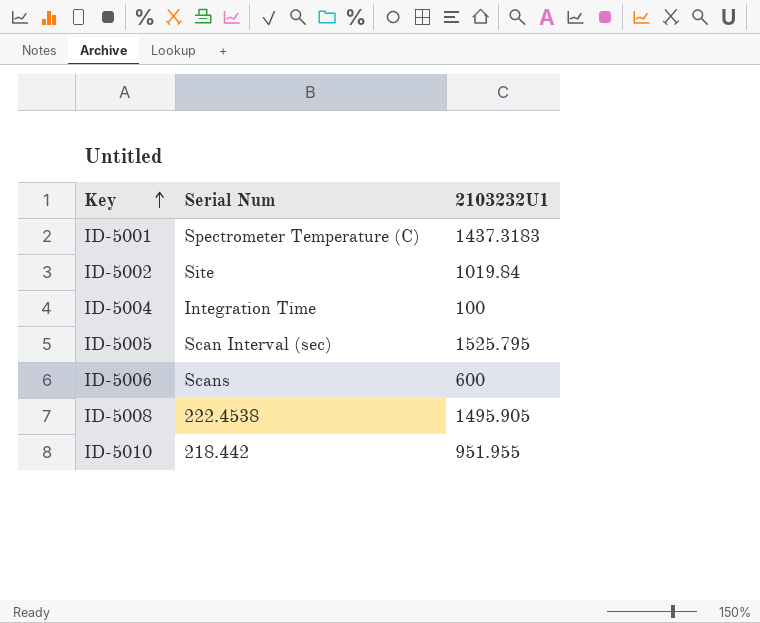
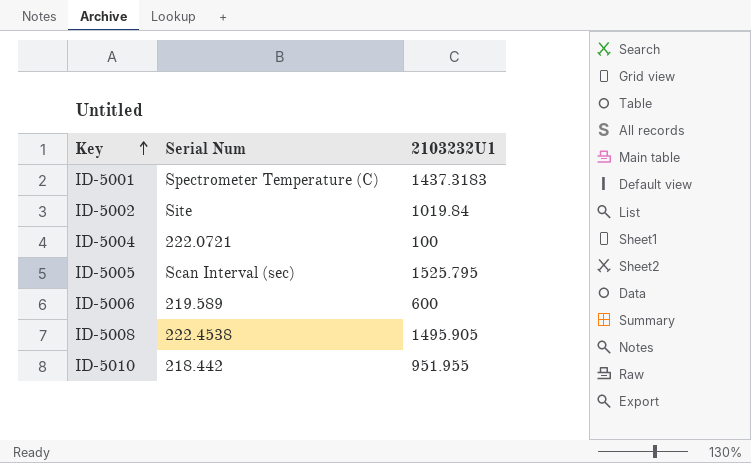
ID-5004 | Serial Num: Integration Time -> 222.0721
ID-5006 | Serial Num: Scans -> 219.589

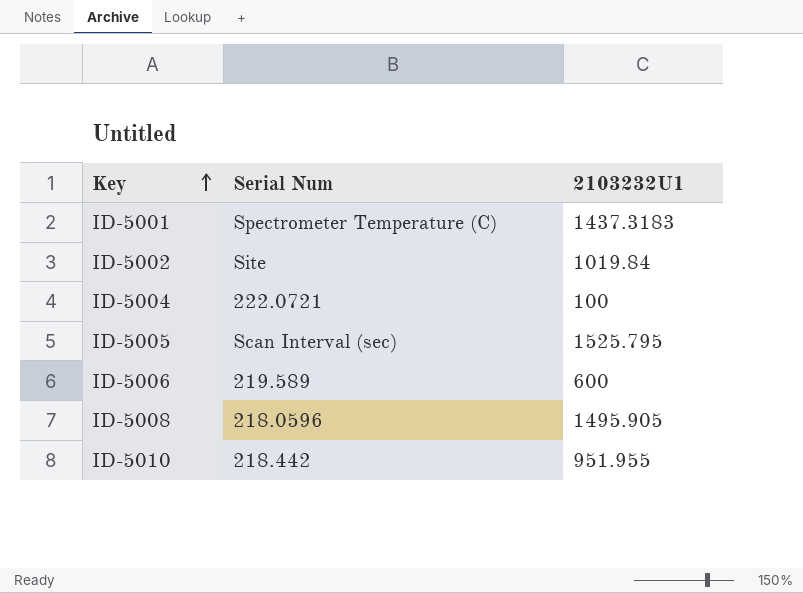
ID-5008 | Serial Num: 222.4538 -> 218.0596

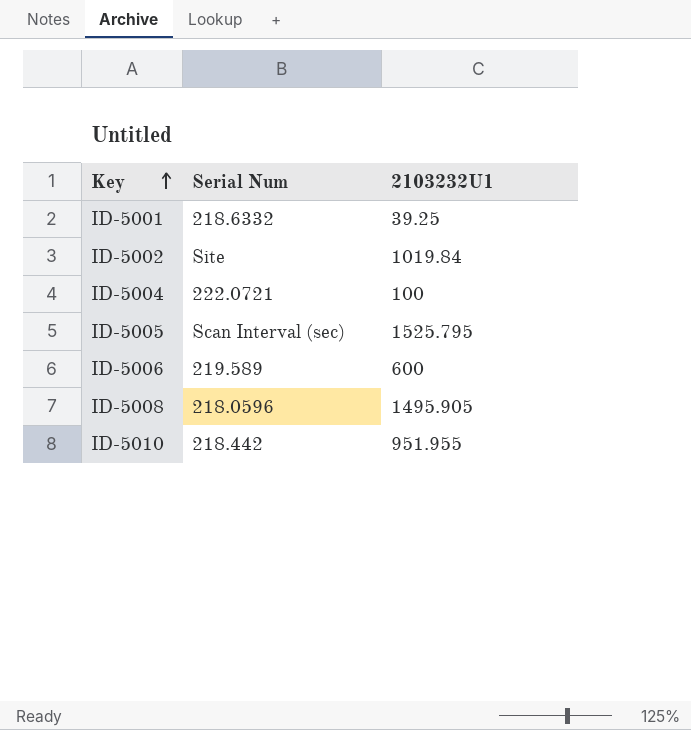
ID-5001 | Serial Num: Spectrometer Temperature (C) -> 218.6332
ID-5001 | 2103232U1: 1437.3183 -> 39.25

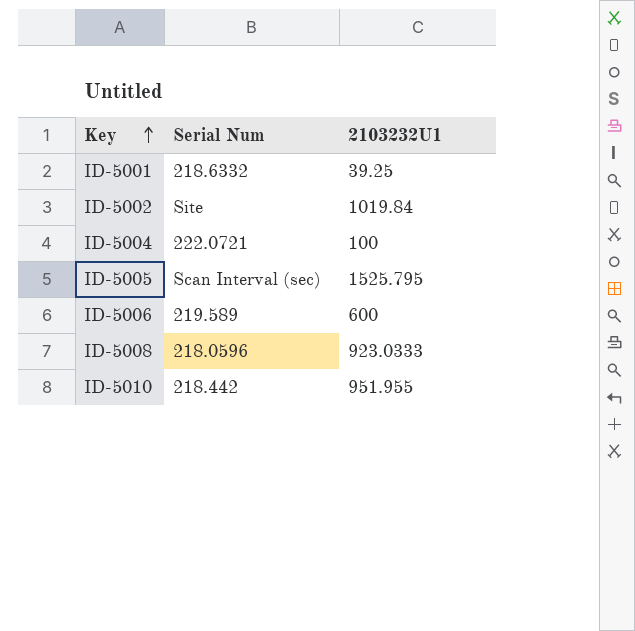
ID-5008 | 2103232U1: 1495.905 -> 923.0333

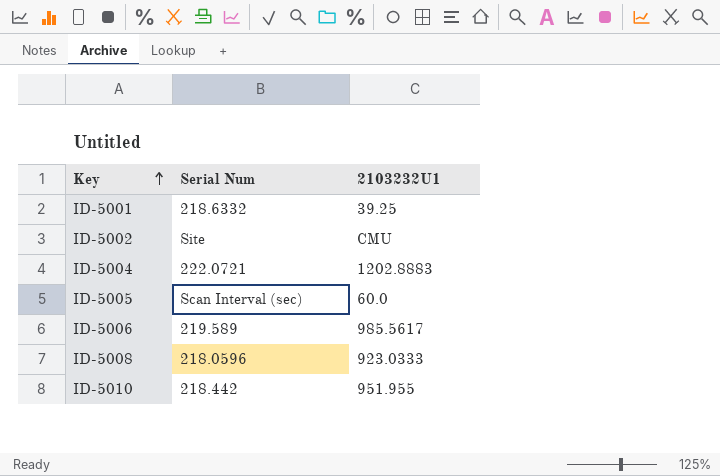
ID-5002 | 2103232U1: 1019.84 -> CMU
ID-5004 | 2103232U1: 100 -> 1202.8883
ID-5005 | 2103232U1: 1525.795 -> 60.0
ID-5006 | 2103232U1: 600 -> 985.5617

